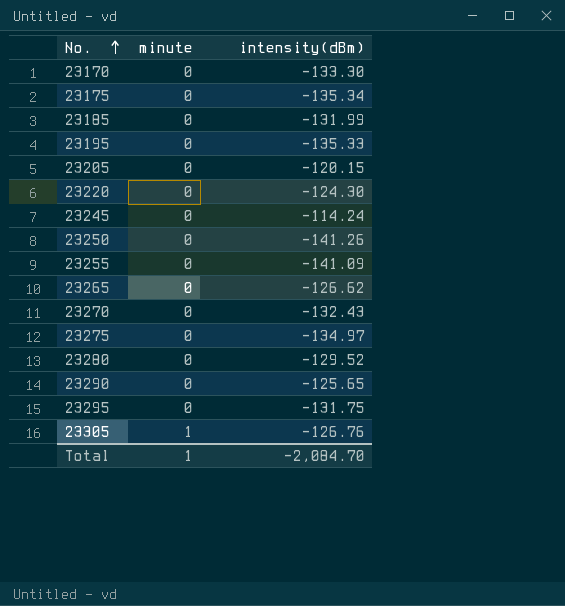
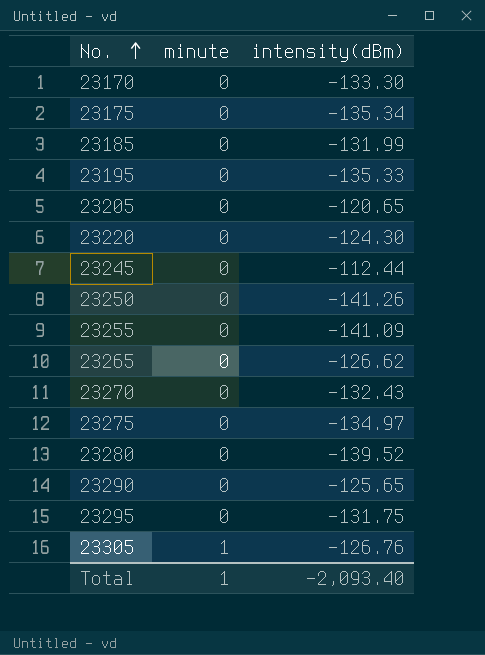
23205 | intensity(dBm): -120.15 -> -120.65
23245 | intensity(dBm): -114.24 -> -112.44
23280 | intensity(dBm): -129.52 -> -139.52
Total | intensity(dBm): -2,084.70 -> -2,093.40

